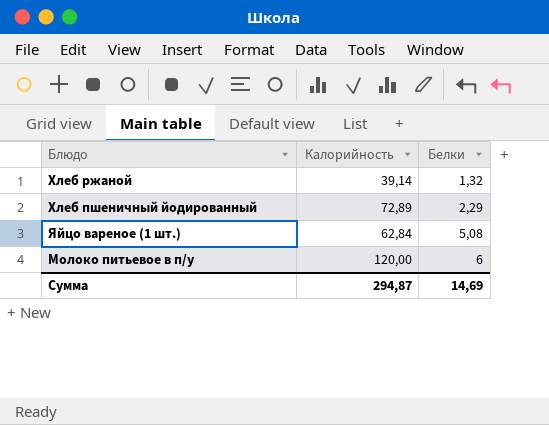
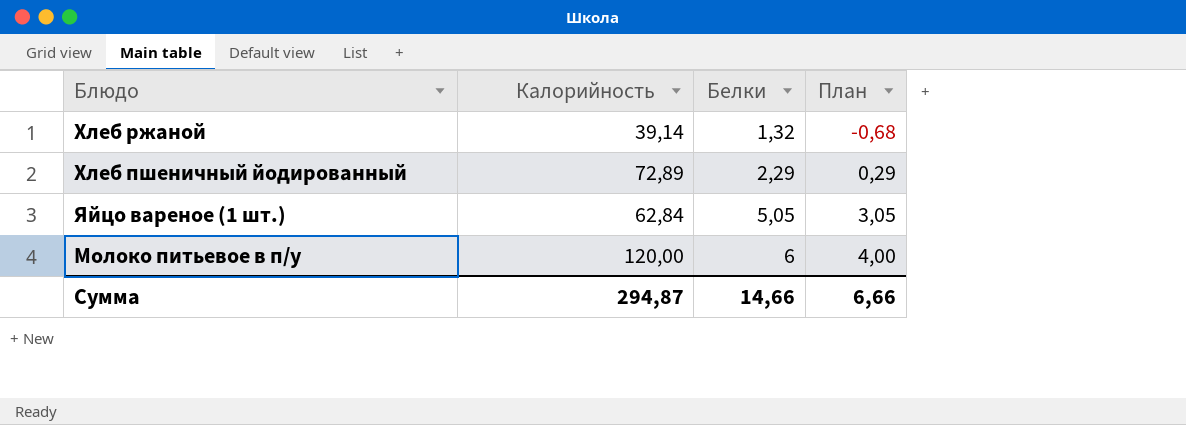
column План | formula: none -> [Белки] - 2
Яйцо вареное (1 шт.) | Белки: 5,08 -> 5,05
Сумма | Белки: 14,69 -> 14,66

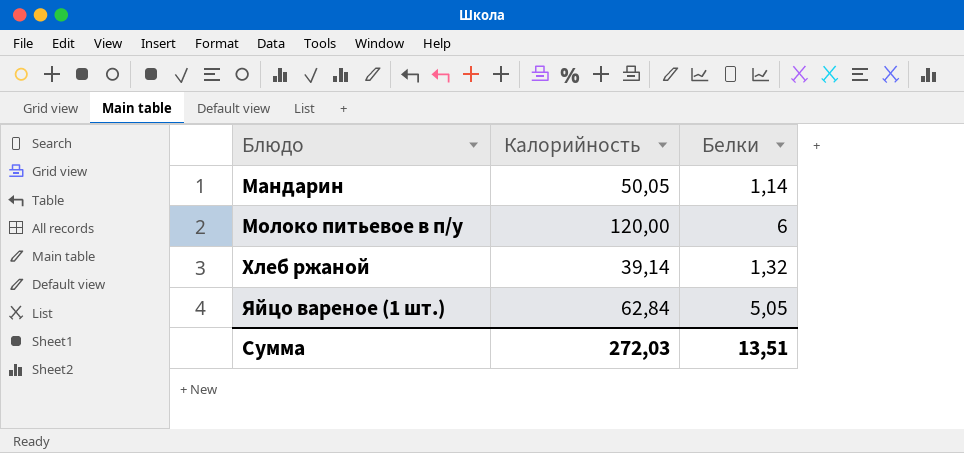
row order: Белки ascending -> Блюдо ascending
column План | formula: [Белки] - 2 -> none
row Хлеб пшеничный йодированный: 72,89 | 2,29 | 0,29 -> none
row Мандарин: none -> 50,05 | 1,14
Сумма | Калорийность: 294,87 -> 272,03
Сумма | Белки: 14,66 -> 13,51

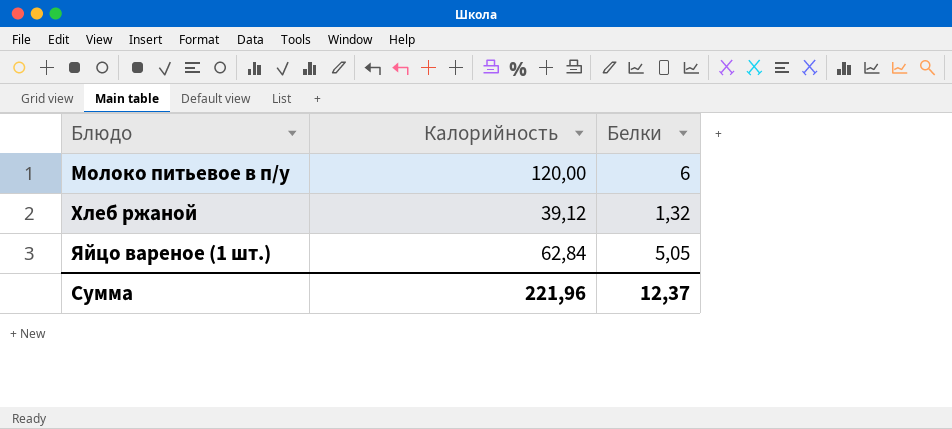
row Мандарин: 50,05 | 1,14 -> none
Хлеб ржаной | Калорийность: 39,14 -> 39,12
Сумма | Калорийность: 272,03 -> 221,96
Сумма | Белки: 13,51 -> 12,37

